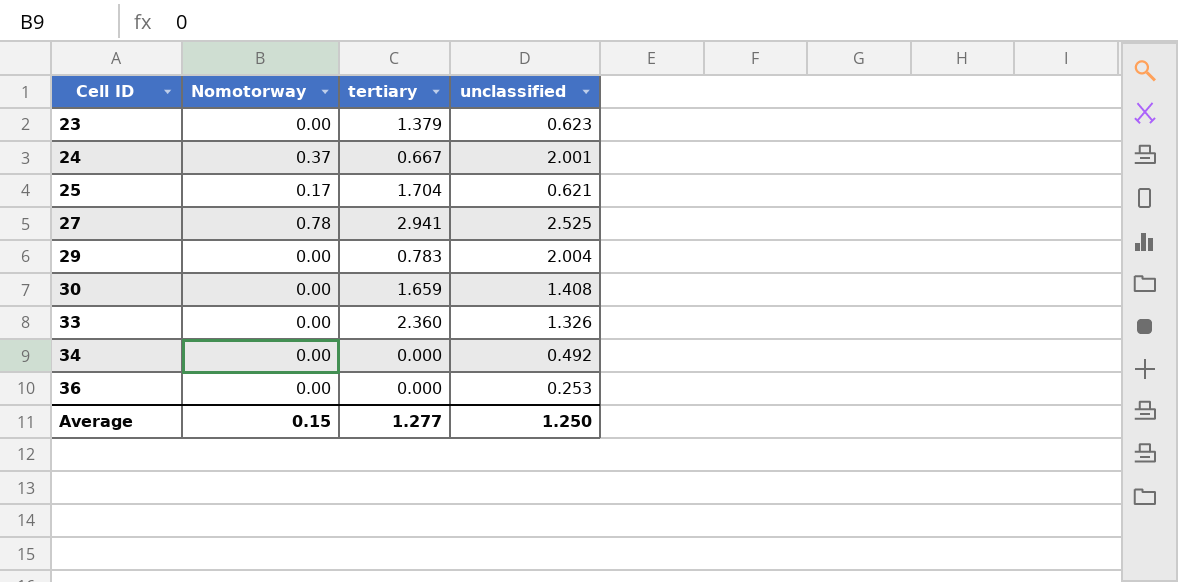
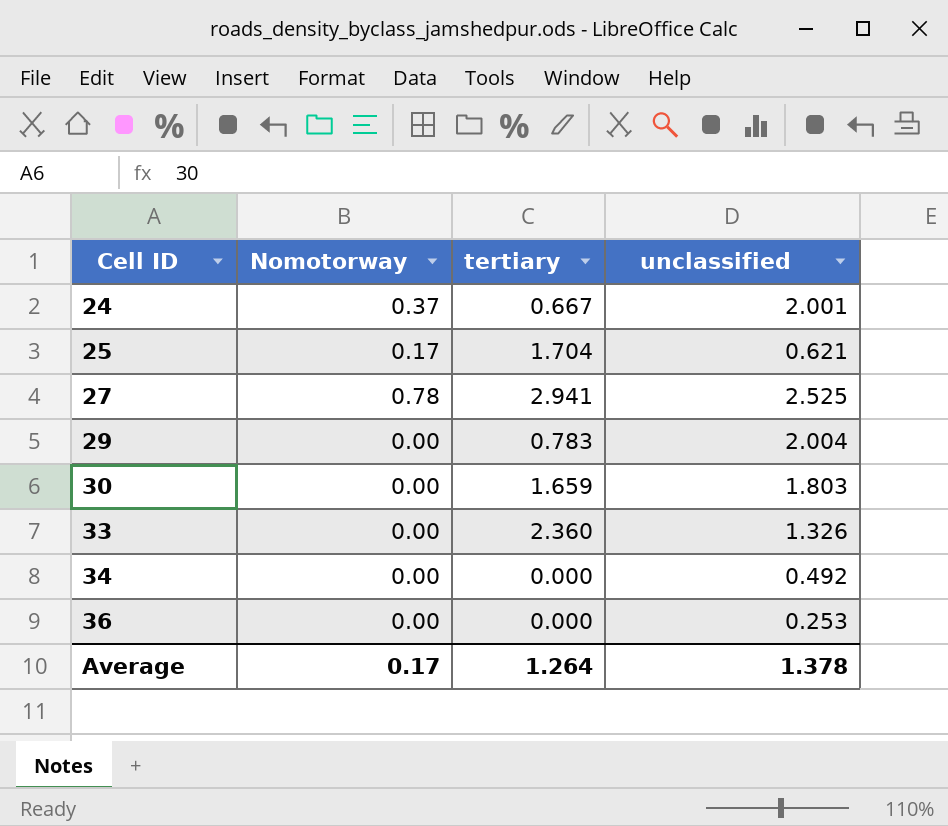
row 23: 0.00 | 1.379 | 0.623 -> none
30 | unclassified: 1.408 -> 1.803
Average | Nomotorway: 0.15 -> 0.17
Average | tertiary: 1.277 -> 1.264
Average | unclassified: 1.250 -> 1.378

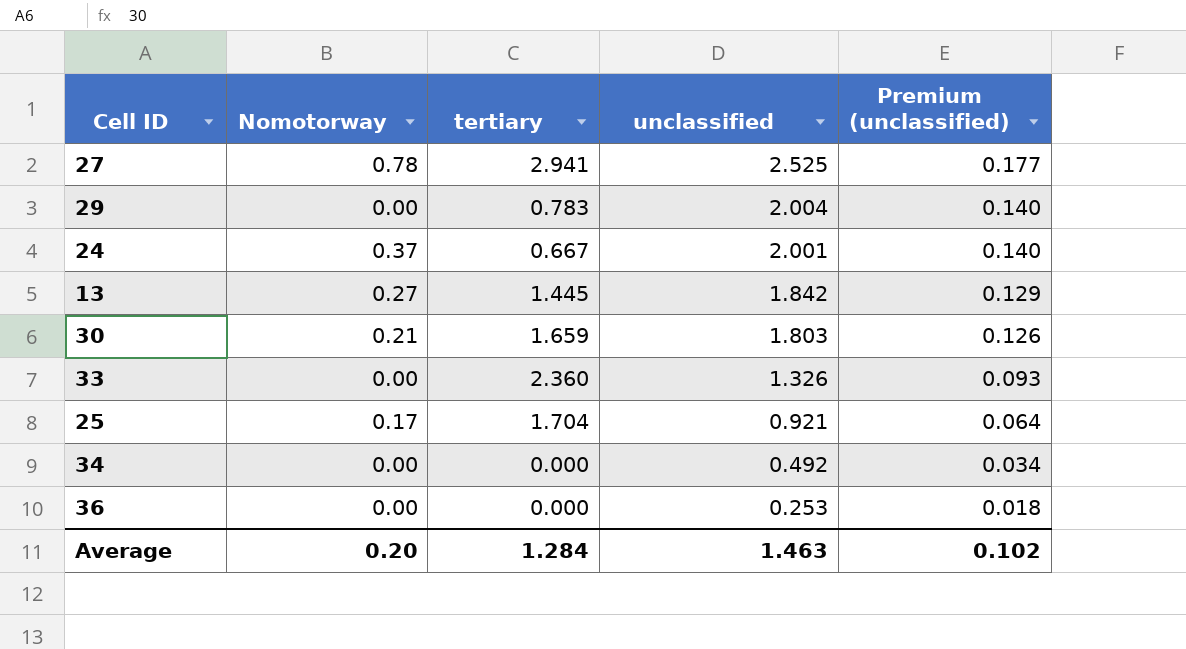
row order: Cell ID ascending -> unclassified descending
column Premium (unclassified) | formula: none -> [unclassified] * 0.07
row 13: none -> 0.27 | 1.445 | 1.842 | 0.129
30 | Nomotorway: 0.00 -> 0.21
25 | unclassified: 0.621 -> 0.921
Average | Nomotorway: 0.17 -> 0.20
Average | tertiary: 1.264 -> 1.284
Average | unclassified: 1.378 -> 1.463

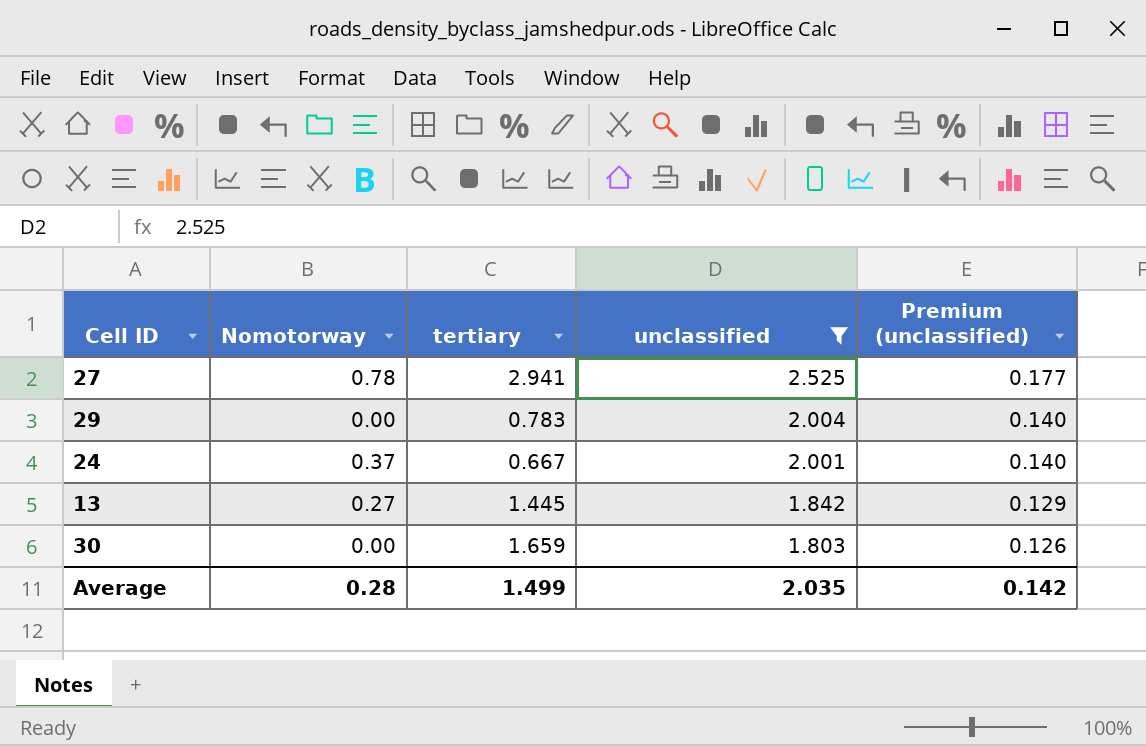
filter: none -> unclassified >= 1.803
30 | Nomotorway: 0.21 -> 0.00
Average | Nomotorway: 0.20 -> 0.28
Average | tertiary: 1.284 -> 1.499
Average | unclassified: 1.463 -> 2.035
Average | Premium (unclassified): 0.102 -> 0.142

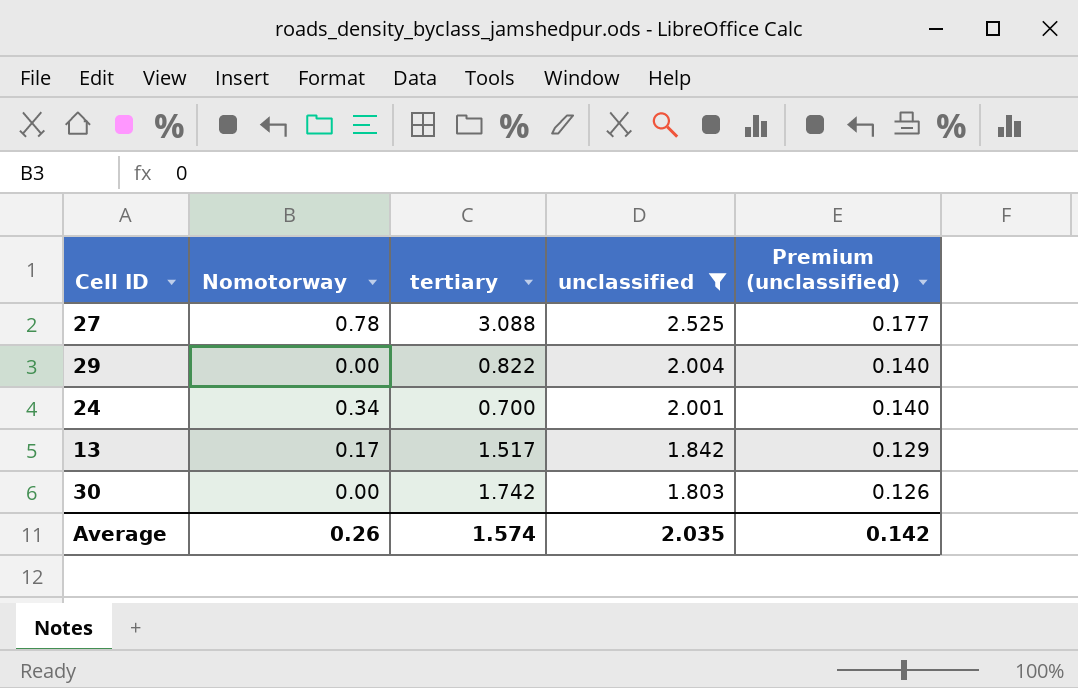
27 | tertiary: 2.941 -> 3.088
29 | tertiary: 0.783 -> 0.822
24 | Nomotorway: 0.37 -> 0.34
24 | tertiary: 0.667 -> 0.700
13 | Nomotorway: 0.27 -> 0.17
13 | tertiary: 1.445 -> 1.517
30 | tertiary: 1.659 -> 1.742
Average | Nomotorway: 0.28 -> 0.26
Average | tertiary: 1.499 -> 1.574

